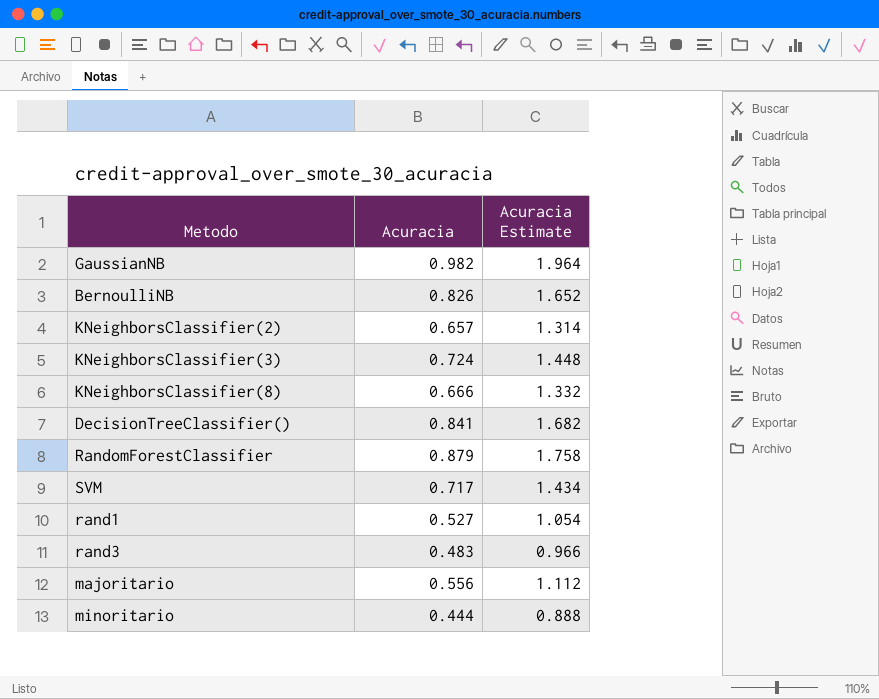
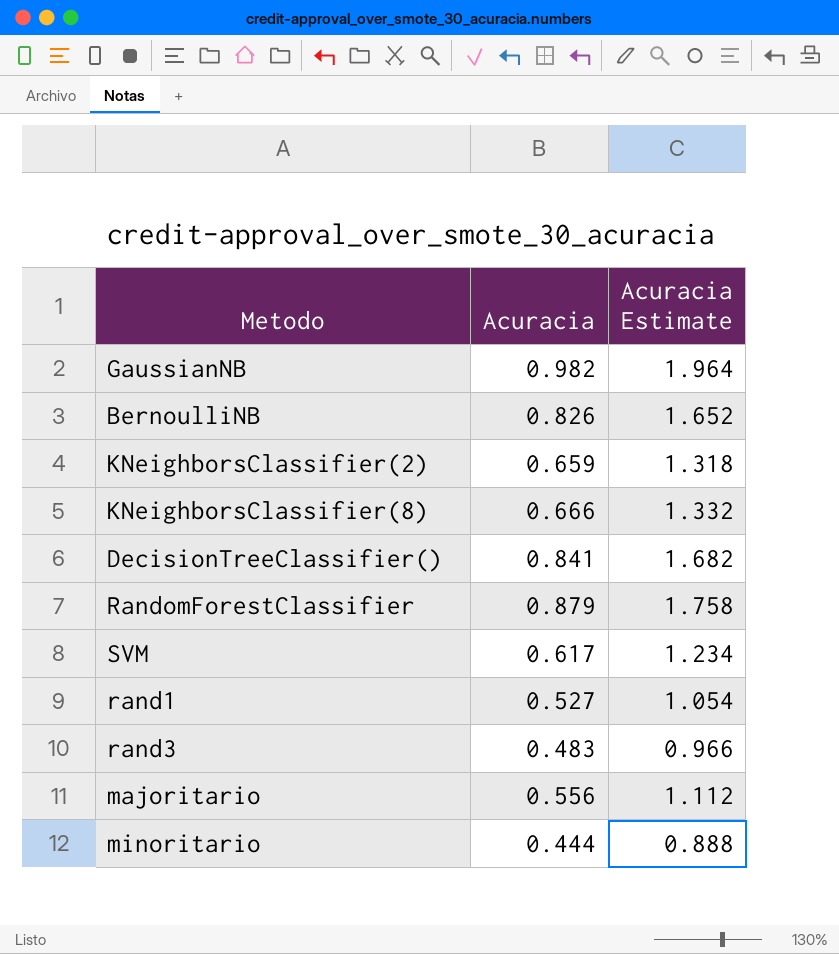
row KNeighborsClassifier(3): 0.724 | 1.448 -> none
KNeighborsClassifier(2) | Acuracia: 0.657 -> 0.659
KNeighborsClassifier(2) | Acuracia Estimate: 1.314 -> 1.318
SVM | Acuracia: 0.717 -> 0.617
SVM | Acuracia Estimate: 1.434 -> 1.234

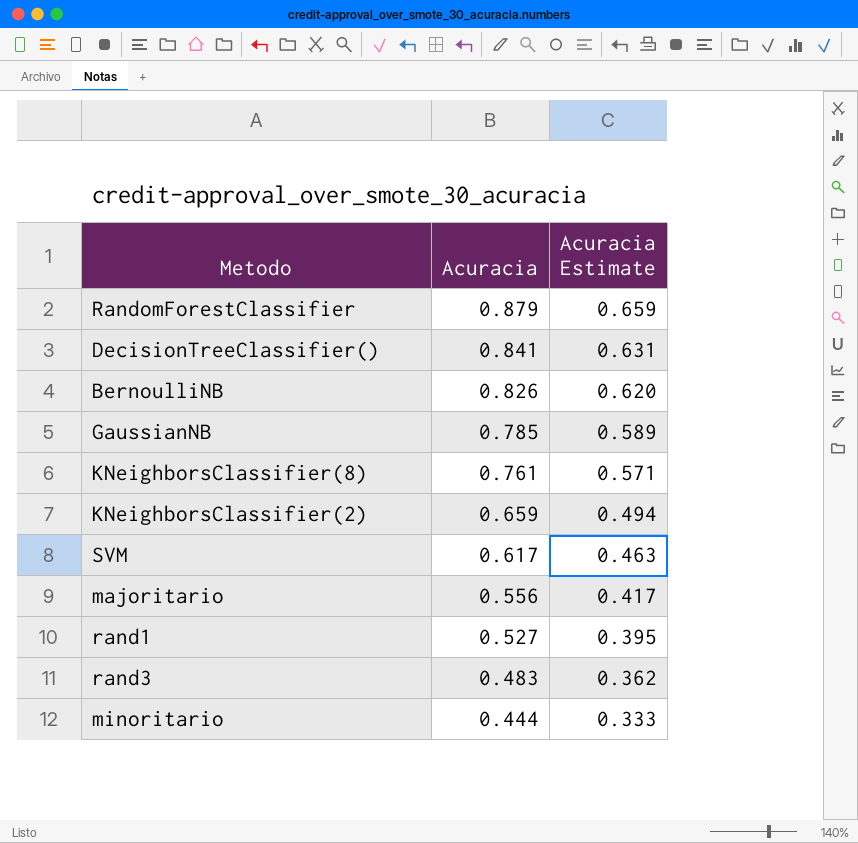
row order: none -> Acuracia descending
column Acuracia Estimate | formula: [Acuracia] * 2 -> [Acuracia] * 0.75
GaussianNB | Acuracia: 0.982 -> 0.785
KNeighborsClassifier(8) | Acuracia: 0.666 -> 0.761

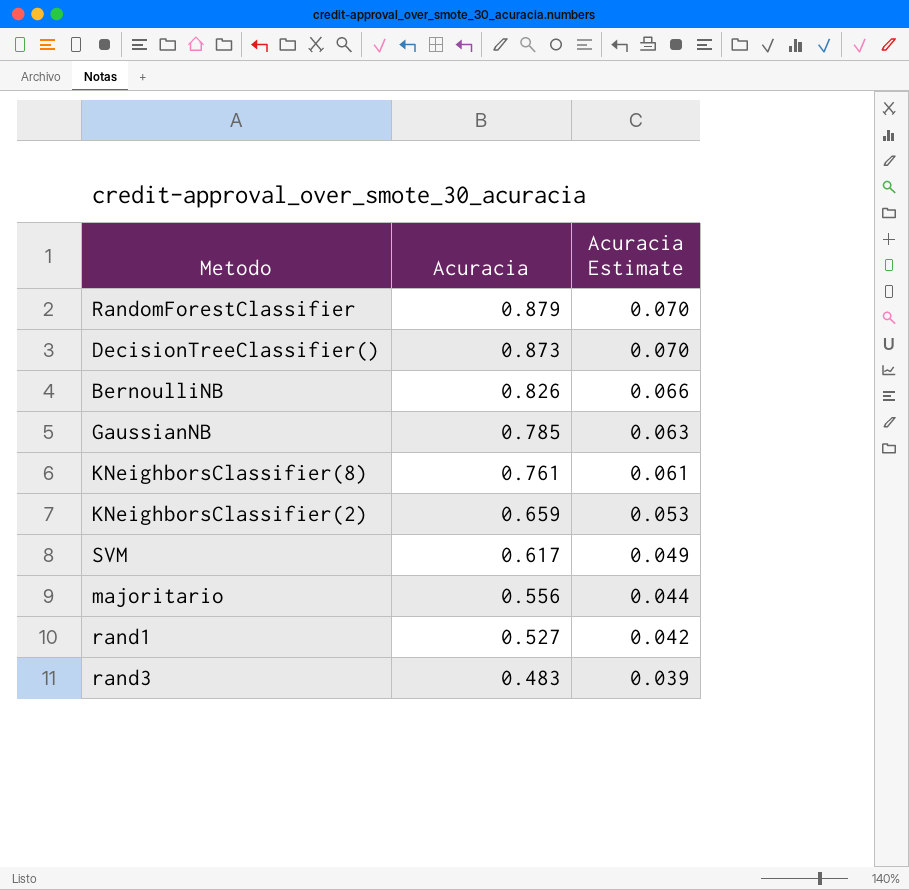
column Acuracia Estimate | formula: [Acuracia] * 0.75 -> [Acuracia] * 0.08
row minoritario: 0.444 | 0.333 -> none
DecisionTreeClassifier() | Acuracia: 0.841 -> 0.873

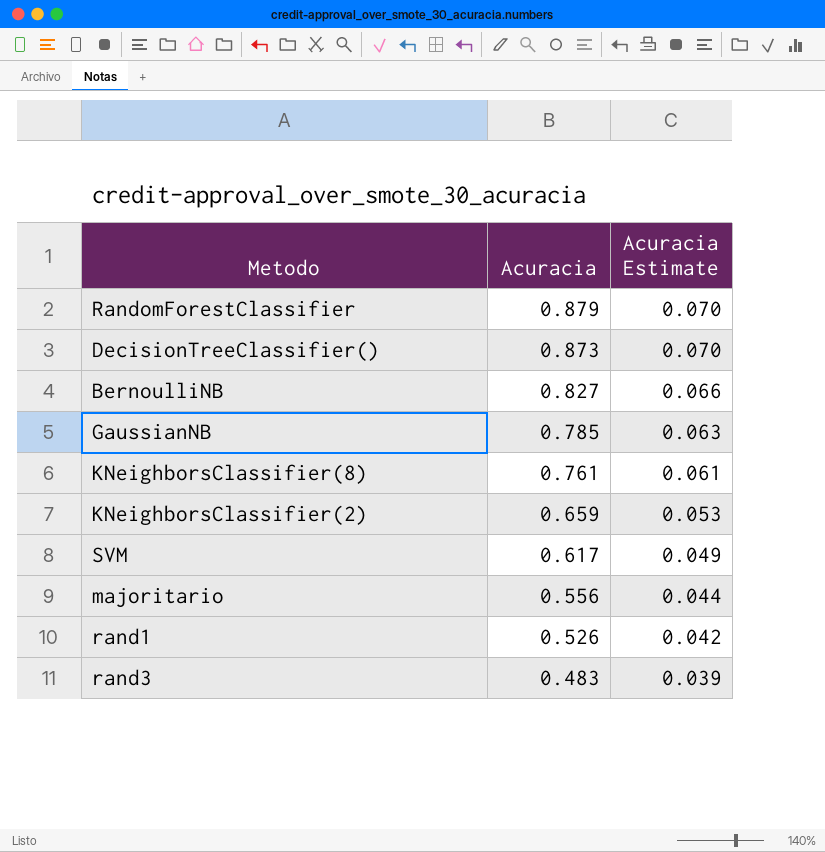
BernoulliNB | Acuracia: 0.826 -> 0.827
rand1 | Acuracia: 0.527 -> 0.526

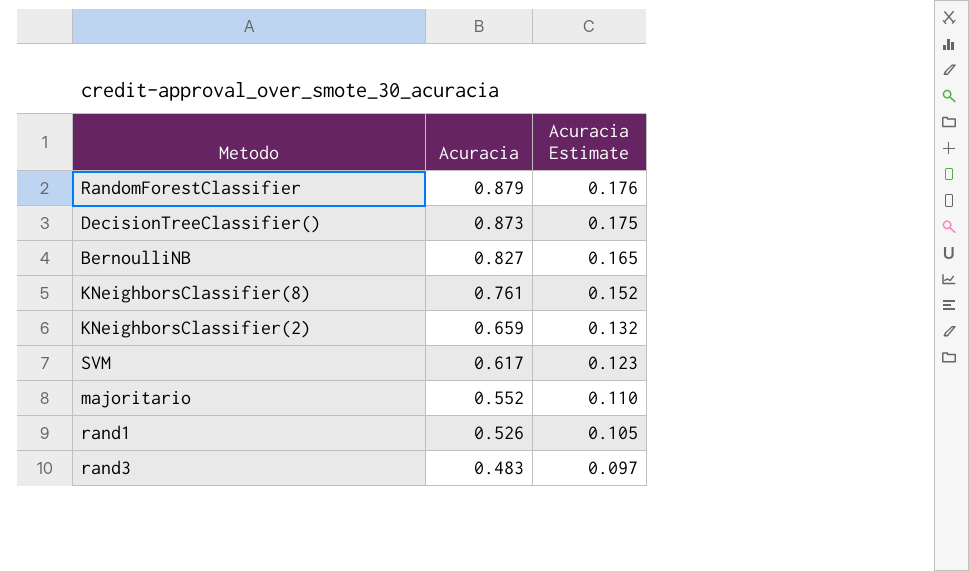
column Acuracia Estimate | formula: [Acuracia] * 0.08 -> [Acuracia] * 0.2
row GaussianNB: 0.785 | 0.063 -> none
majoritario | Acuracia: 0.556 -> 0.552

